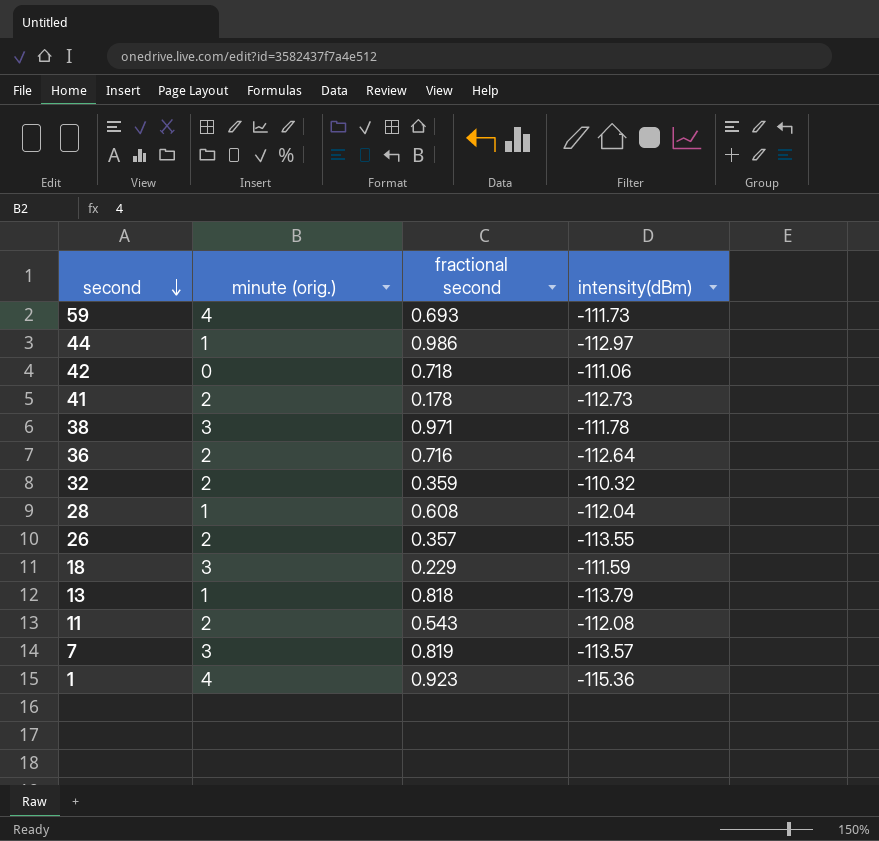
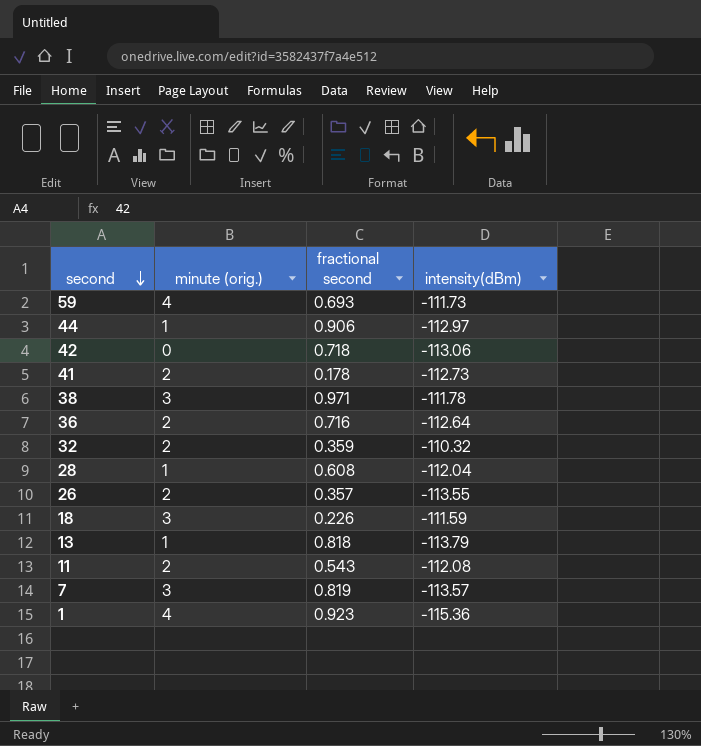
44 | fractional second: 0.986 -> 0.906
42 | intensity(dBm): -111.06 -> -113.06
18 | fractional second: 0.229 -> 0.226

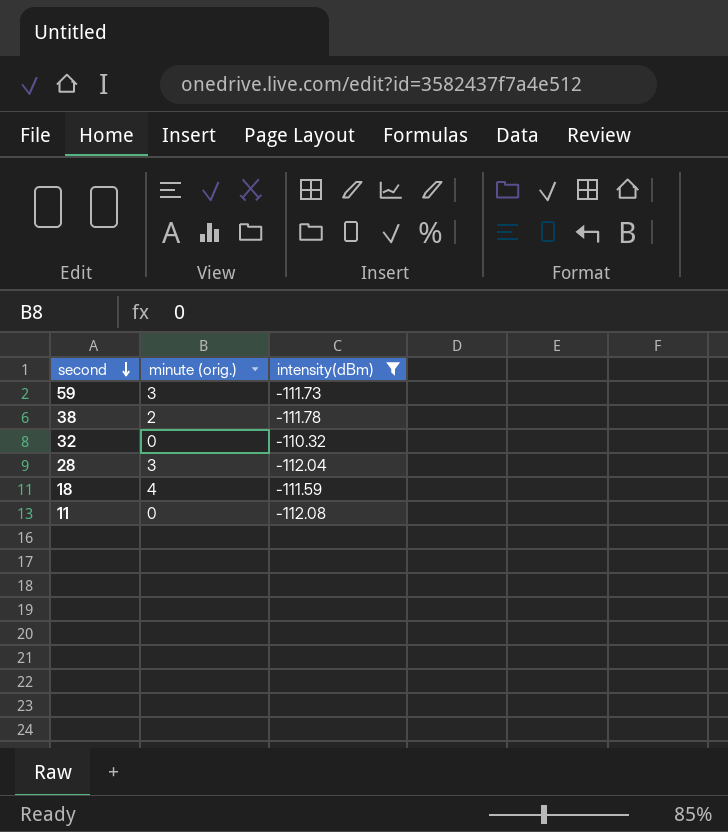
filter: none -> intensity(dBm) >= -112.08
column fractional second | position: 3 -> none
59 | minute (orig.): 4 -> 3
38 | minute (orig.): 3 -> 2
32 | minute (orig.): 2 -> 0
28 | minute (orig.): 1 -> 3
18 | minute (orig.): 3 -> 4
11 | minute (orig.): 2 -> 0

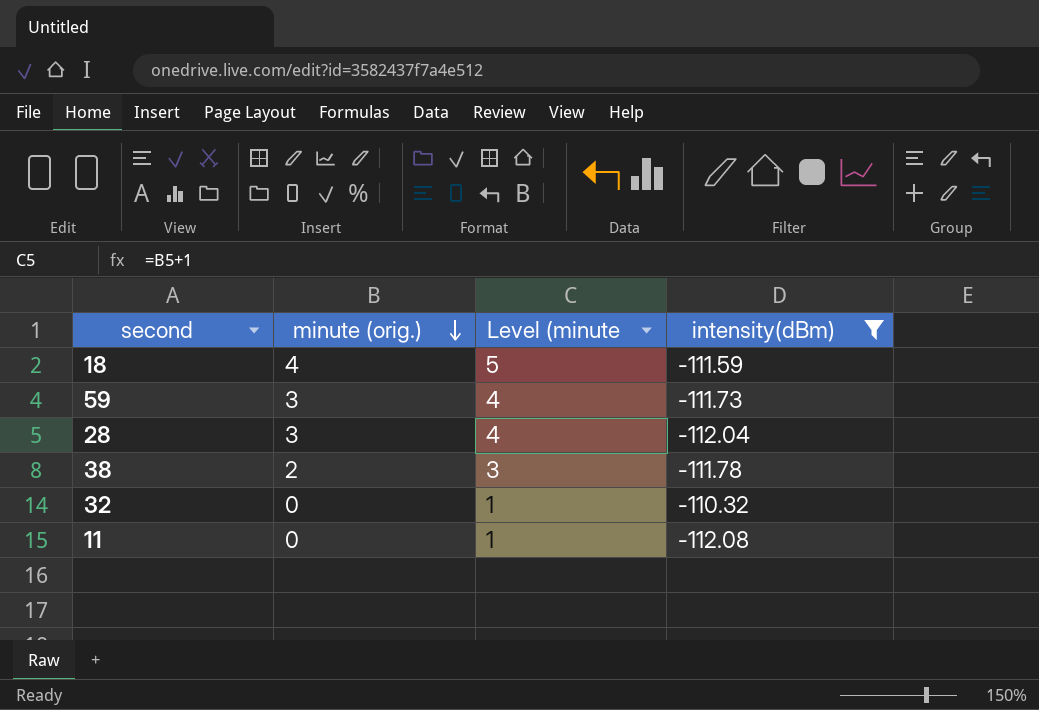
row order: second descending -> minute (orig.) descending
column Level (minute | formula: none -> [minute (orig.)] + 1

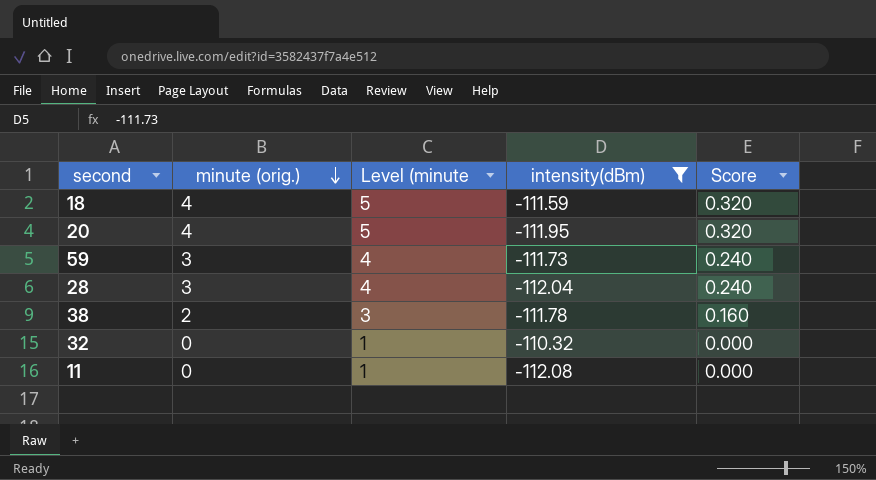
column Score | formula: none -> [minute (orig.)] * 0.08
row 20: none -> 4 | 5 | -111.95 | 0.320

